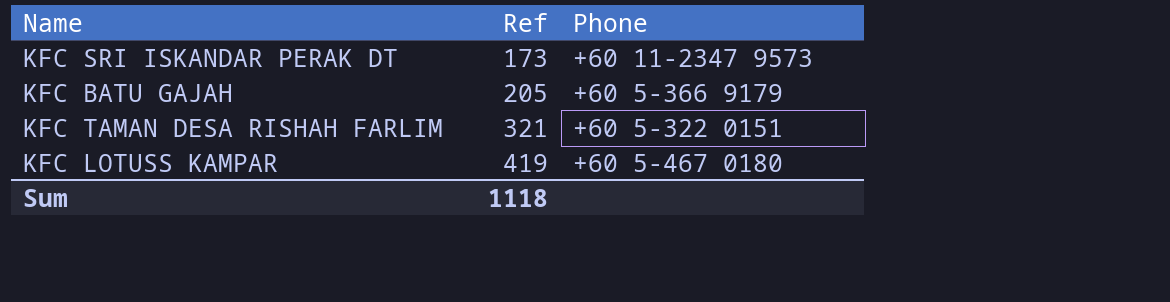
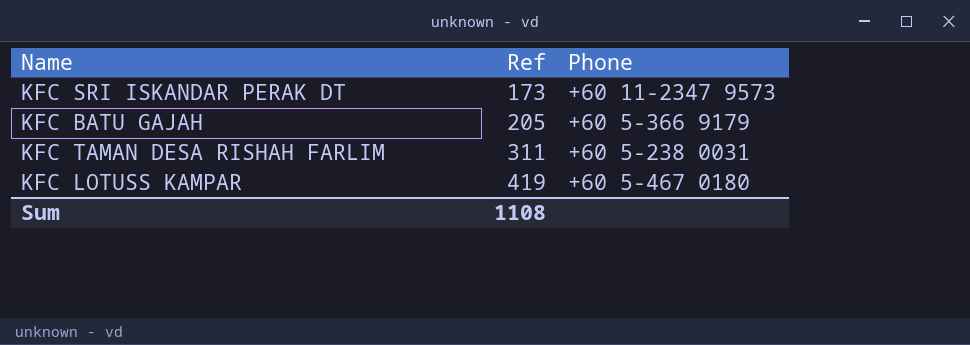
KFC TAMAN DESA RISHAH FARLIM | Ref: 321 -> 311
KFC TAMAN DESA RISHAH FARLIM | Phone: +60 5-322 0151 -> +60 5-238 0031
Sum | Ref: 1118 -> 1108

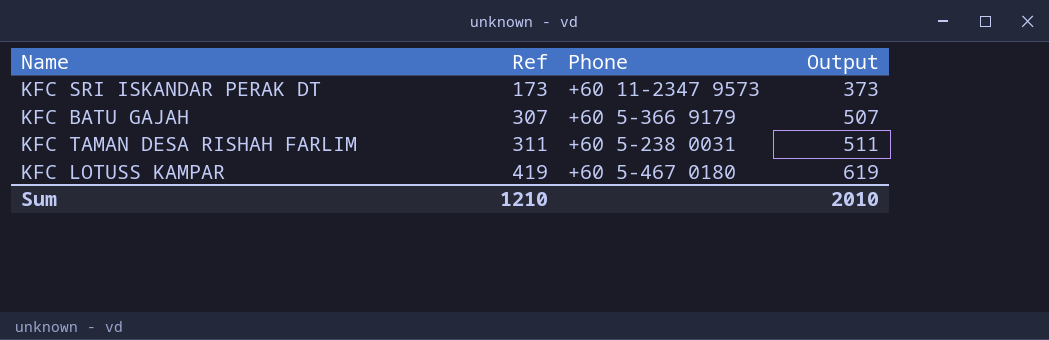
column Output | formula: none -> [Ref] + 200
KFC BATU GAJAH | Ref: 205 -> 307
Sum | Ref: 1108 -> 1210

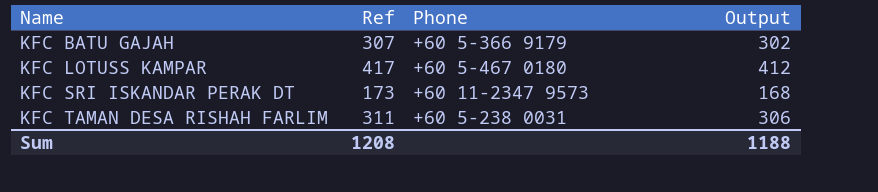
row order: Ref ascending -> Name ascending
column Output | formula: [Ref] + 200 -> [Ref] - 5
KFC LOTUSS KAMPAR | Ref: 419 -> 417
Sum | Ref: 1210 -> 1208
Sum | Output: 2010 -> 1188

